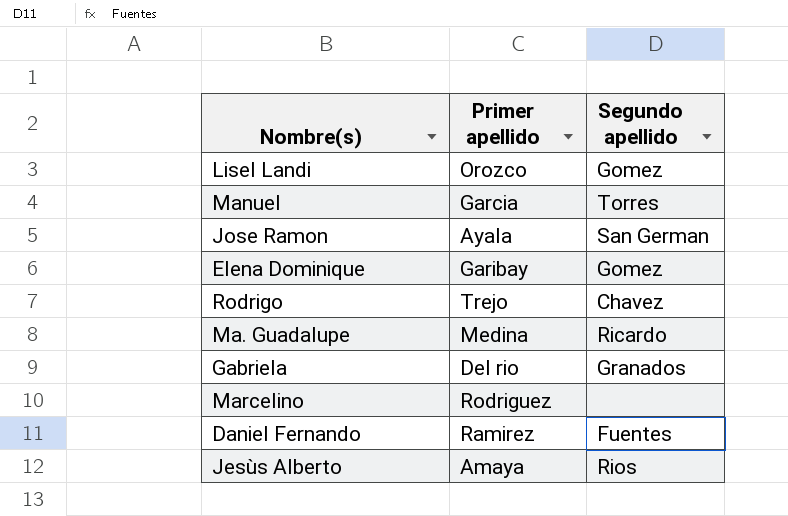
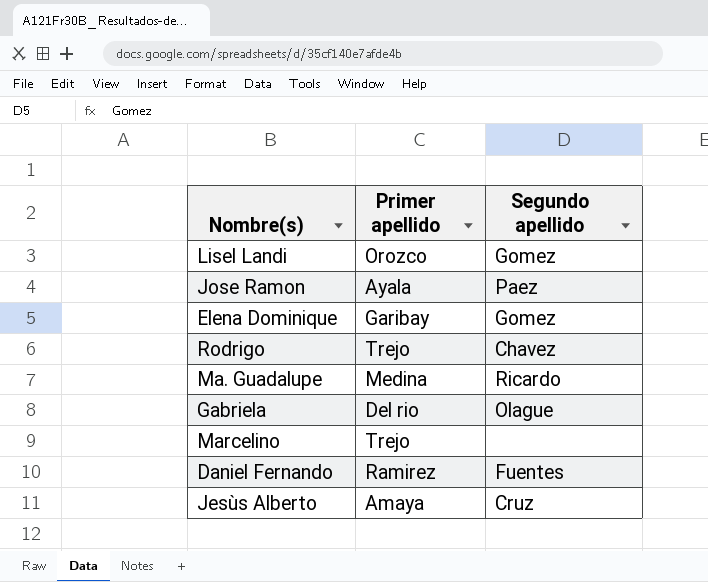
row Manuel: Garcia | Torres -> none
Jose Ramon | Segundo apellido: San German -> Paez
Gabriela | Segundo apellido: Granados -> Olague
Marcelino | Primer apellido: Rodriguez -> Trejo
Jesùs Alberto | Segundo apellido: Rios -> Cruz

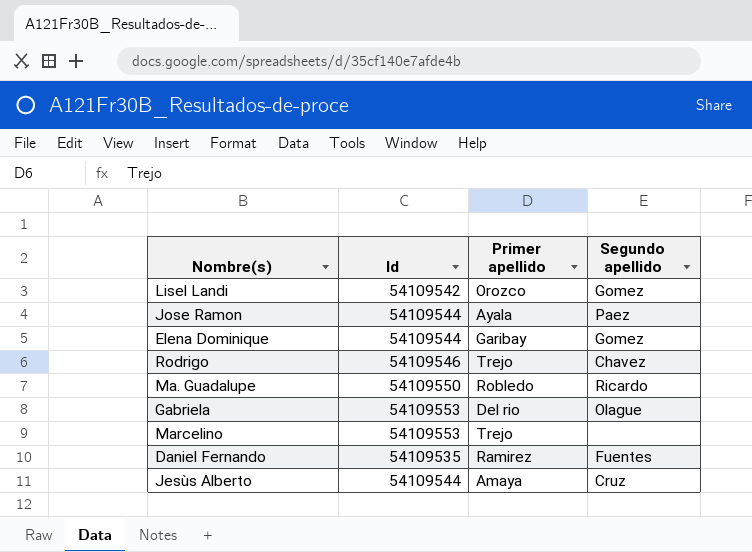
column Id | position: none -> 2
Ma. Guadalupe | Primer apellido: Medina -> Robledo

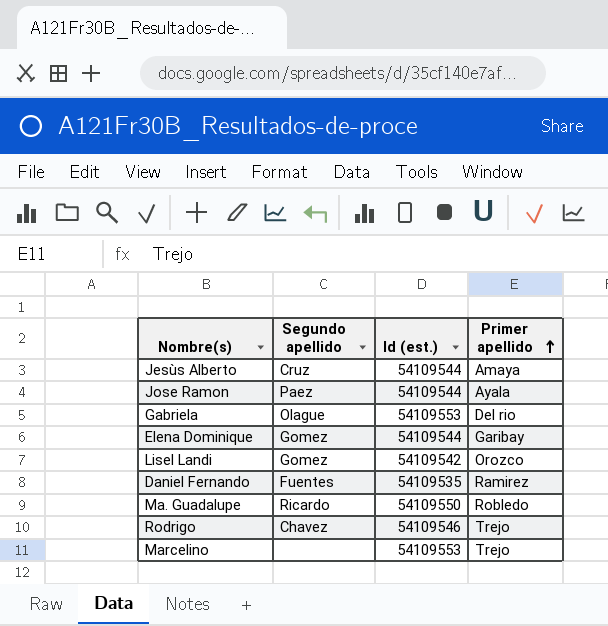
row order: none -> Primer apellido ascending
column Segundo apellido | position: 4 -> 2
column name: Id -> Id (est.)

